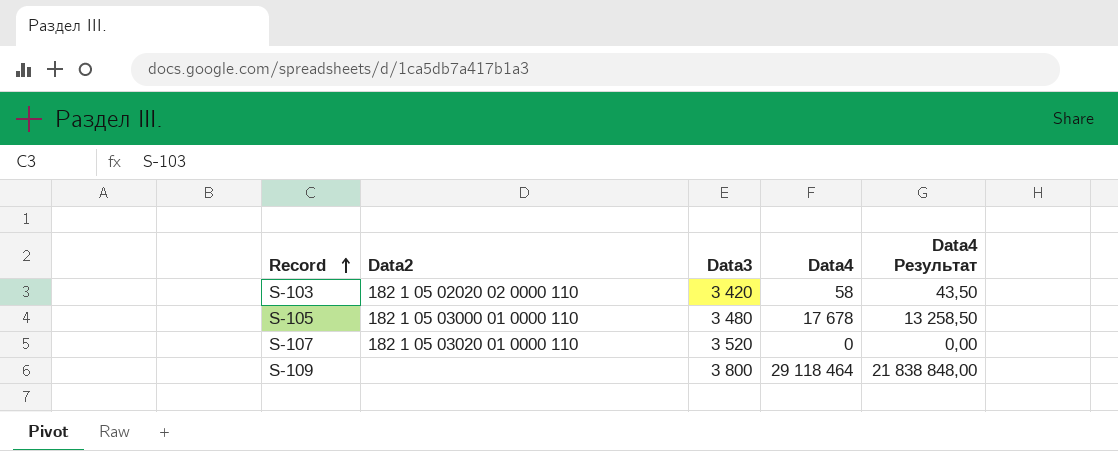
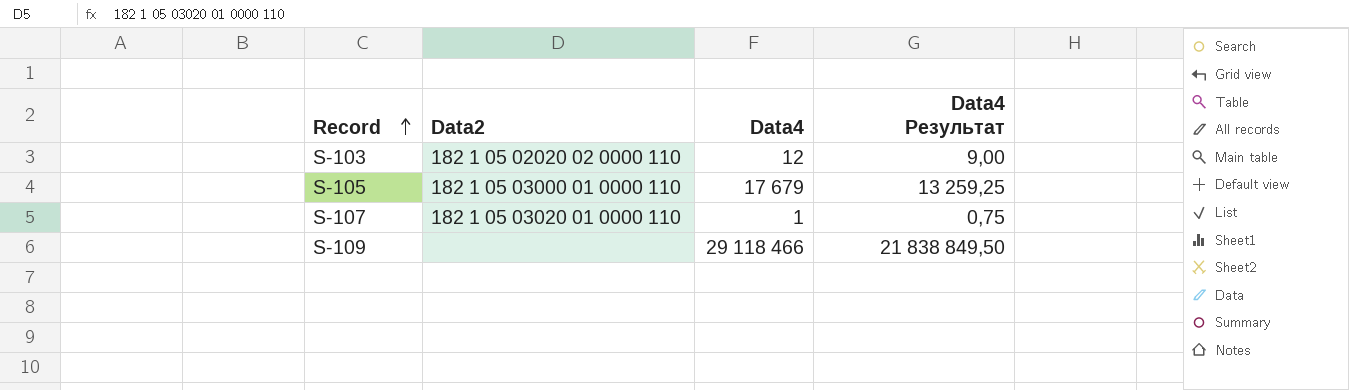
column Data3 | position: 3 -> none
S-103 | Data4: 58 -> 12
S-103 | Data4 Результат: 43,50 -> 9,00
S-105 | Data4: 17 678 -> 17 679
S-105 | Data4 Результат: 13 258,50 -> 13 259,25
S-107 | Data4: 0 -> 1
S-107 | Data4 Результат: 0,00 -> 0,75
S-109 | Data4: 29 118 464 -> 29 118 466
S-109 | Data4 Результат: 21 838 848,00 -> 21 838 849,50

